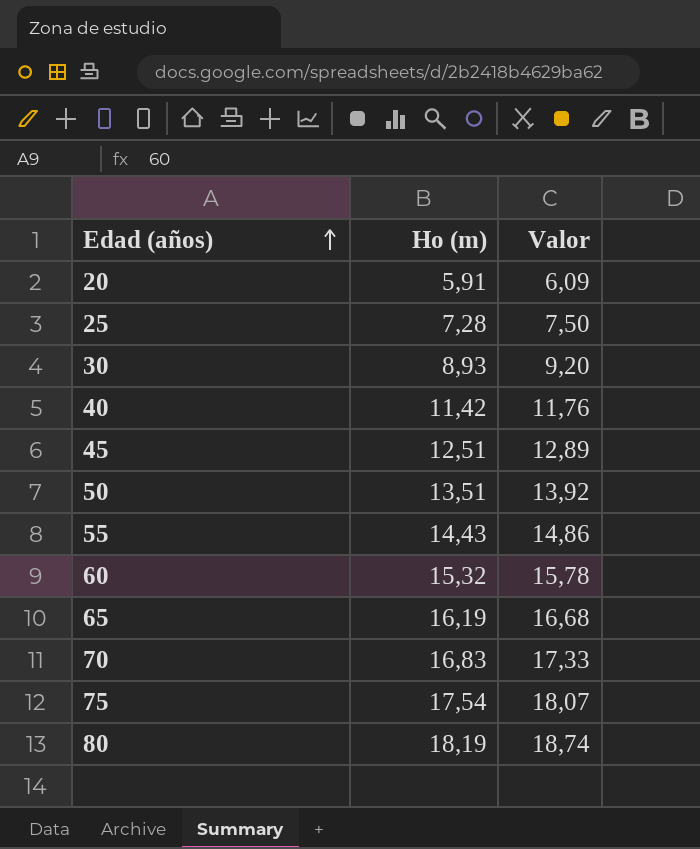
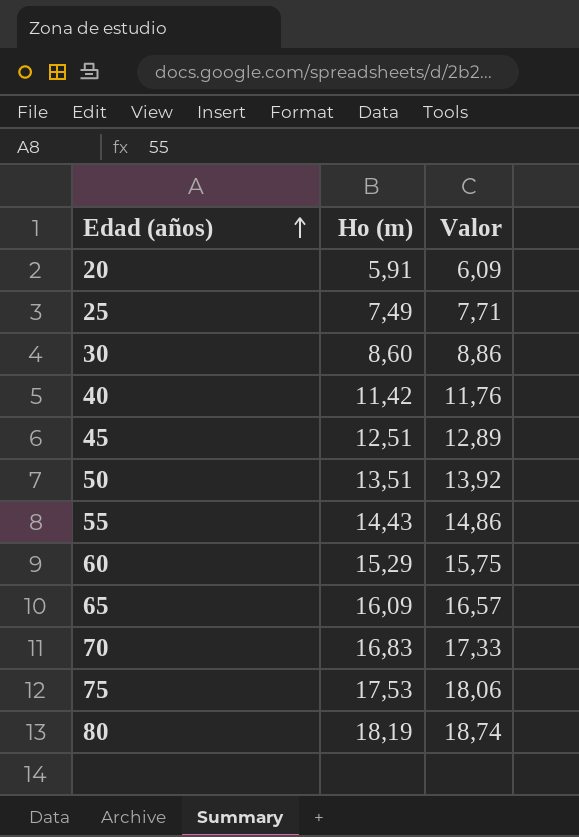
25 | Ho (m): 7,28 -> 7,49
25 | Valor: 7,50 -> 7,71
30 | Ho (m): 8,93 -> 8,60
30 | Valor: 9,20 -> 8,86
60 | Ho (m): 15,32 -> 15,29
60 | Valor: 15,78 -> 15,75
65 | Ho (m): 16,19 -> 16,09
65 | Valor: 16,68 -> 16,57
75 | Ho (m): 17,54 -> 17,53
75 | Valor: 18,07 -> 18,06

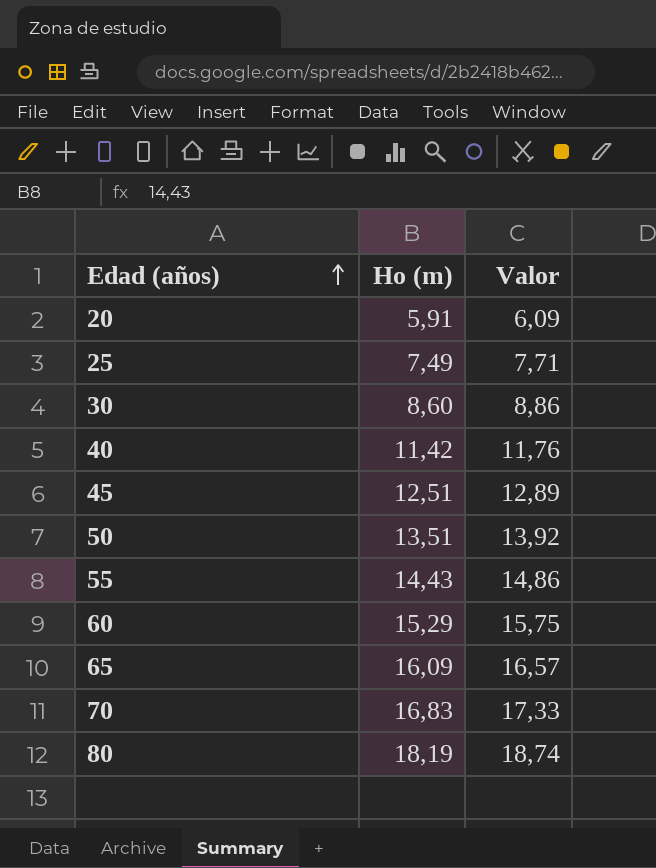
row 75: 17,53 | 18,06 -> none

